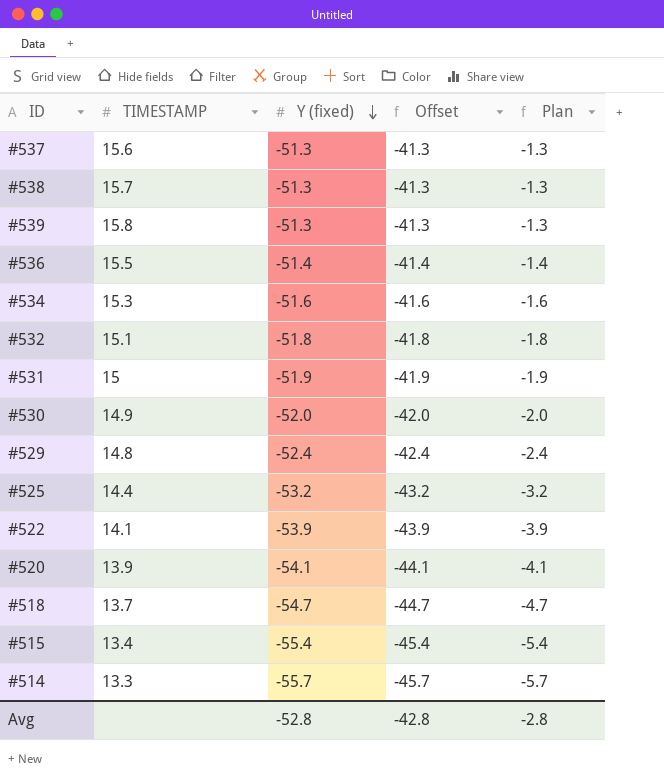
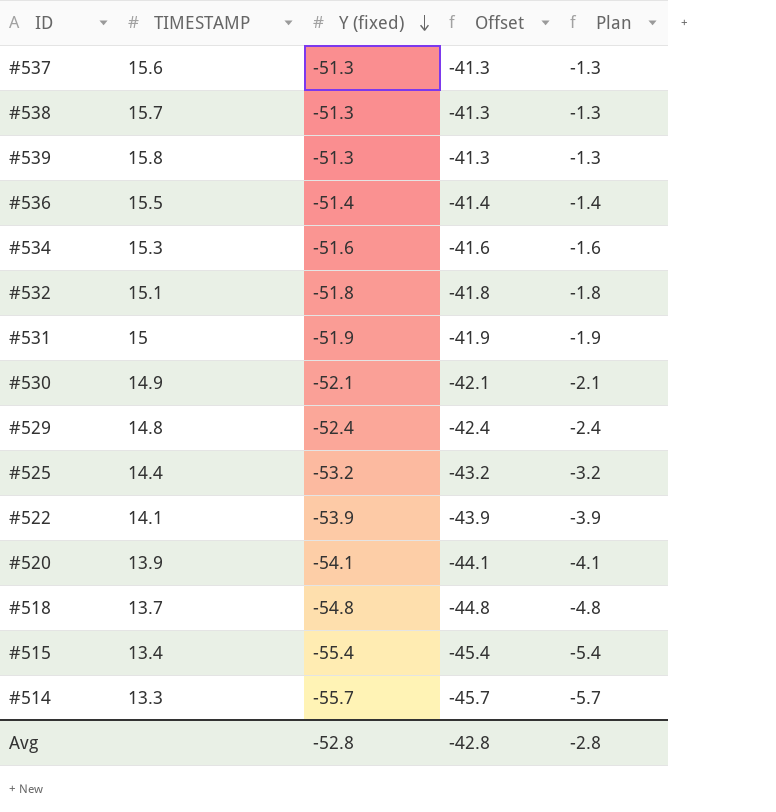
#530 | Y (fixed): -52.0 -> -52.1
#530 | Offset: -42.0 -> -42.1
#530 | Plan: -2.0 -> -2.1
#518 | Y (fixed): -54.7 -> -54.8
#518 | Offset: -44.7 -> -44.8
#518 | Plan: -4.7 -> -4.8

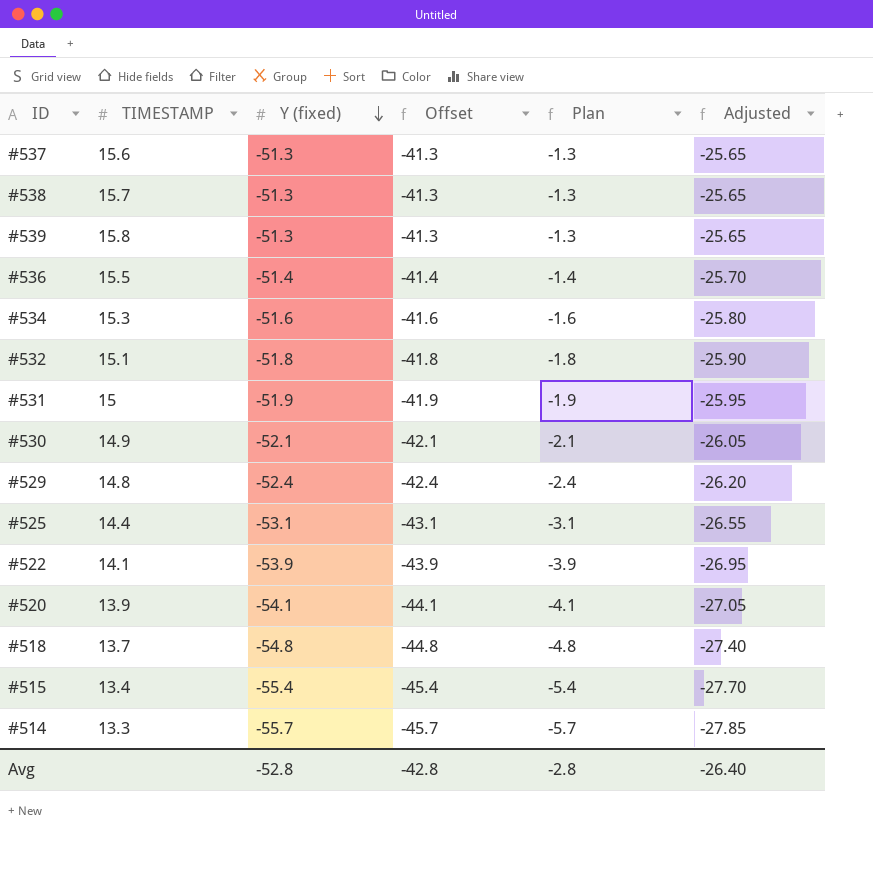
column Adjusted | formula: none -> [Y (fixed)] * 0.5
#525 | Y (fixed): -53.2 -> -53.1
#525 | Offset: -43.2 -> -43.1
#525 | Plan: -3.2 -> -3.1

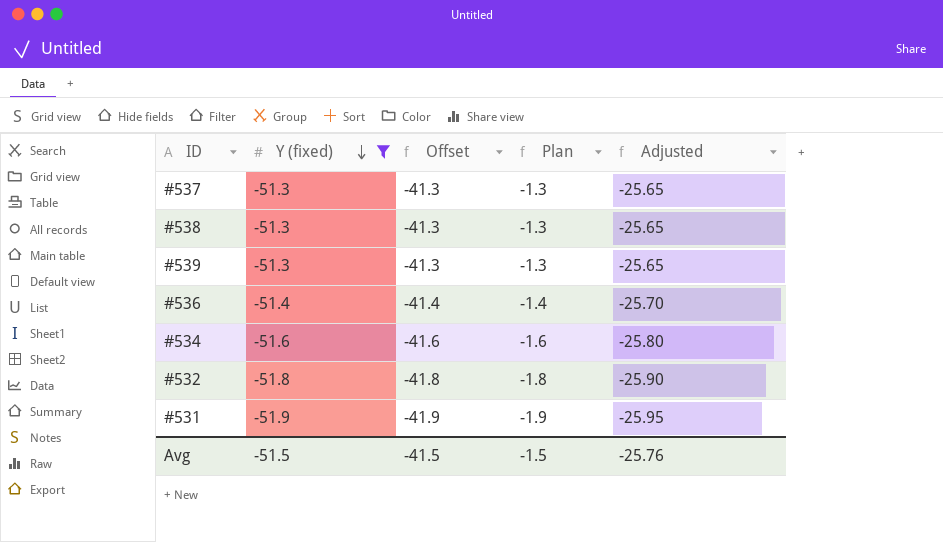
filter: none -> Y (fixed) >= -51.9
column TIMESTAMP | position: 2 -> none
Avg | Y (fixed): -52.8 -> -51.5
Avg | Offset: -42.8 -> -41.5
Avg | Plan: -2.8 -> -1.5
Avg | Adjusted: -26.40 -> -25.76

